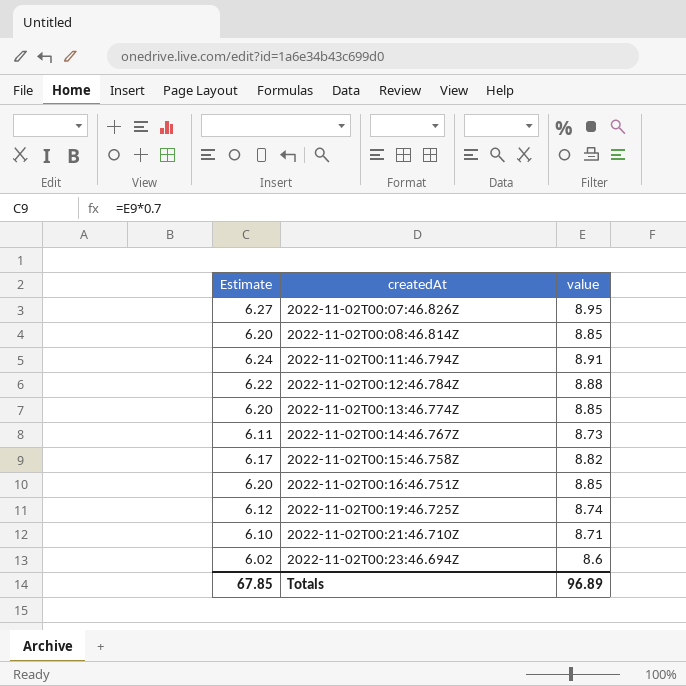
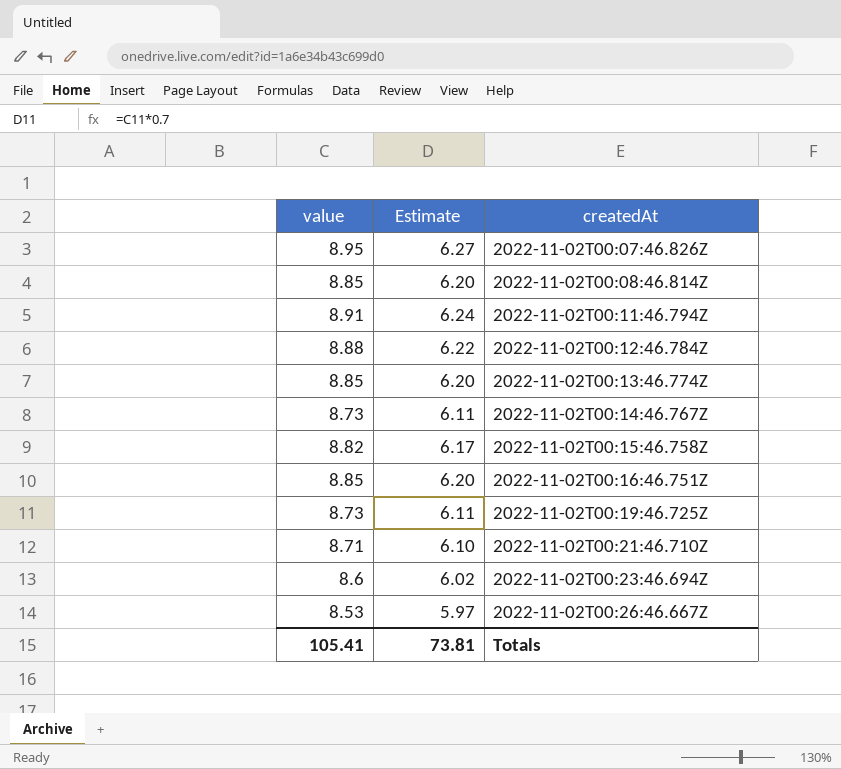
column value | position: 3 -> 1
2022-11-02T00:19:46.725Z | value: 8.74 -> 8.73
2022-11-02T00:19:46.725Z | Estimate: 6.12 -> 6.11
row 2022-11-02T00:26:46.667Z: none -> 8.53 | 5.97
Totals | value: 96.89 -> 105.41
Totals | Estimate: 67.85 -> 73.81

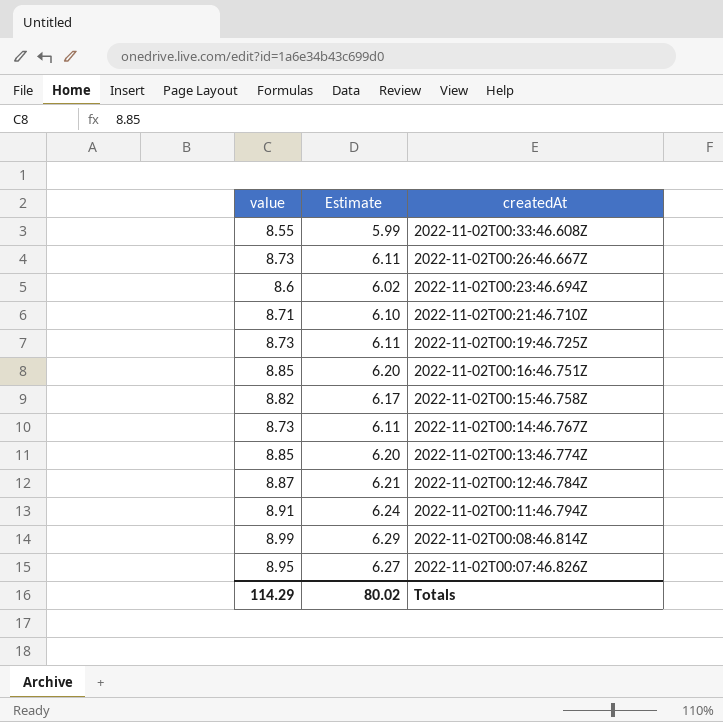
row order: createdAt ascending -> createdAt descending
row 2022-11-02T00:33:46.608Z: none -> 8.55 | 5.99
2022-11-02T00:26:46.667Z | value: 8.53 -> 8.73
2022-11-02T00:26:46.667Z | Estimate: 5.97 -> 6.11
2022-11-02T00:12:46.784Z | value: 8.88 -> 8.87
2022-11-02T00:12:46.784Z | Estimate: 6.22 -> 6.21
2022-11-02T00:08:46.814Z | value: 8.85 -> 8.99
2022-11-02T00:08:46.814Z | Estimate: 6.20 -> 6.29
Totals | value: 105.41 -> 114.29
Totals | Estimate: 73.81 -> 80.02

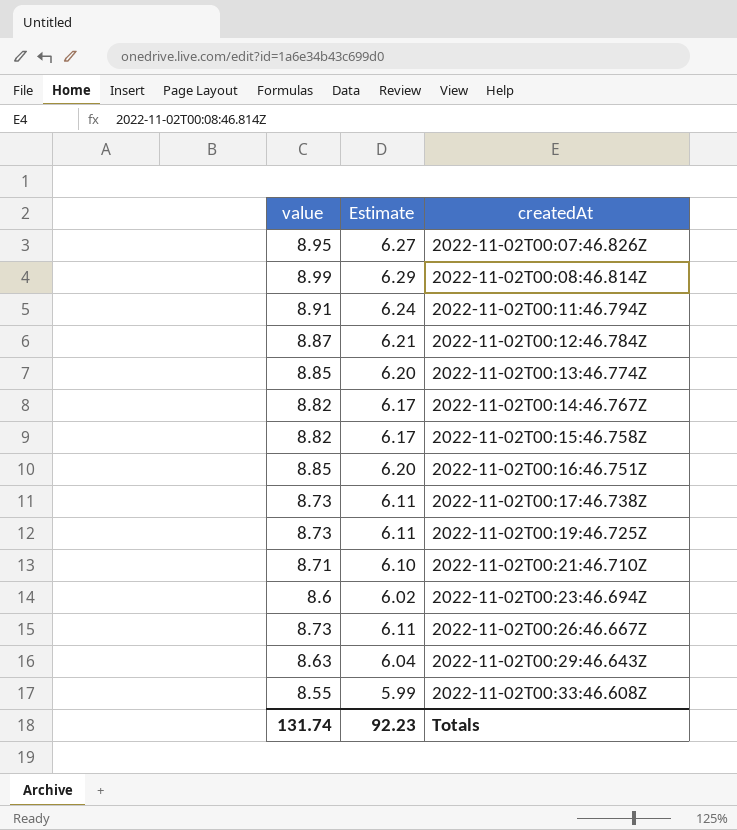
row order: createdAt descending -> createdAt ascending
2022-11-02T00:14:46.767Z | value: 8.73 -> 8.82
2022-11-02T00:14:46.767Z | Estimate: 6.11 -> 6.17
row 2022-11-02T00:17:46.738Z: none -> 8.73 | 6.11
row 2022-11-02T00:29:46.643Z: none -> 8.63 | 6.04
Totals | value: 114.29 -> 131.74
Totals | Estimate: 80.02 -> 92.23

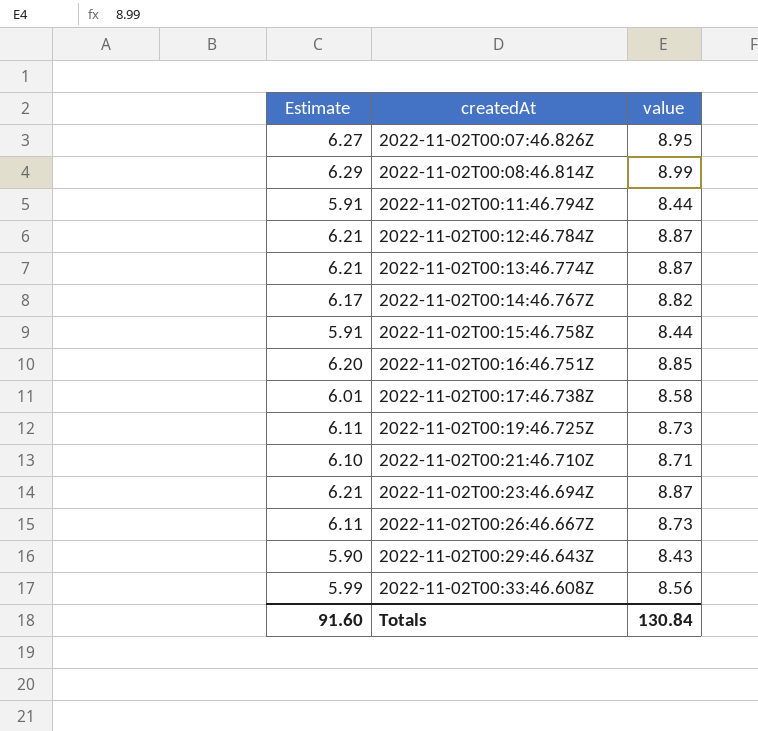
column value | position: 1 -> 3
2022-11-02T00:11:46.794Z | Estimate: 6.24 -> 5.91
2022-11-02T00:11:46.794Z | value: 8.91 -> 8.44
2022-11-02T00:13:46.774Z | Estimate: 6.20 -> 6.21
2022-11-02T00:13:46.774Z | value: 8.85 -> 8.87
2022-11-02T00:15:46.758Z | Estimate: 6.17 -> 5.91
2022-11-02T00:15:46.758Z | value: 8.82 -> 8.44
2022-11-02T00:17:46.738Z | Estimate: 6.11 -> 6.01
2022-11-02T00:17:46.738Z | value: 8.73 -> 8.58
2022-11-02T00:23:46.694Z | Estimate: 6.02 -> 6.21
2022-11-02T00:23:46.694Z | value: 8.6 -> 8.87
2022-11-02T00:29:46.643Z | Estimate: 6.04 -> 5.90
2022-11-02T00:29:46.643Z | value: 8.63 -> 8.43
2022-11-02T00:33:46.608Z | value: 8.55 -> 8.56
Totals | Estimate: 92.23 -> 91.60
Totals | value: 131.74 -> 130.84

